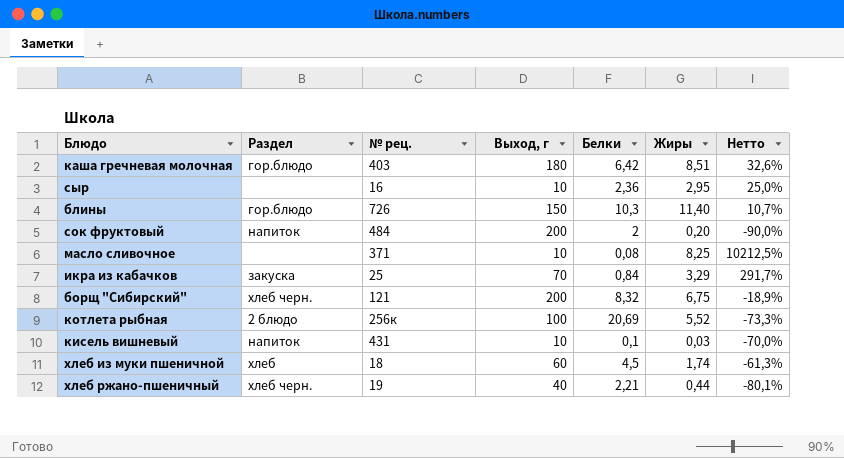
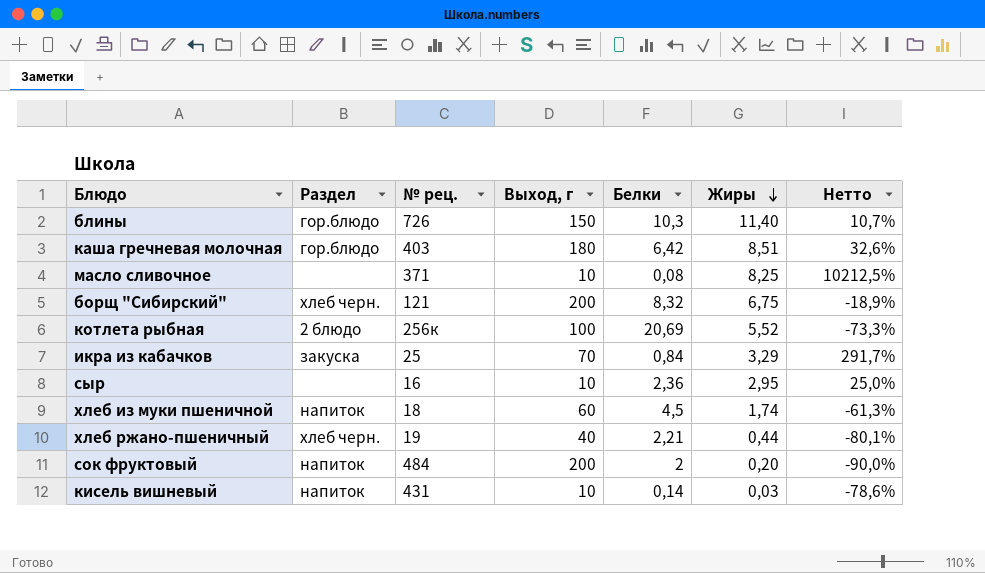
row order: none -> Жиры descending
хлеб из муки пшеничной | Раздел: хлеб -> напиток
кисель вишневый | Белки: 0,1 -> 0,14
кисель вишневый | Нетто: -70,0% -> -78,6%

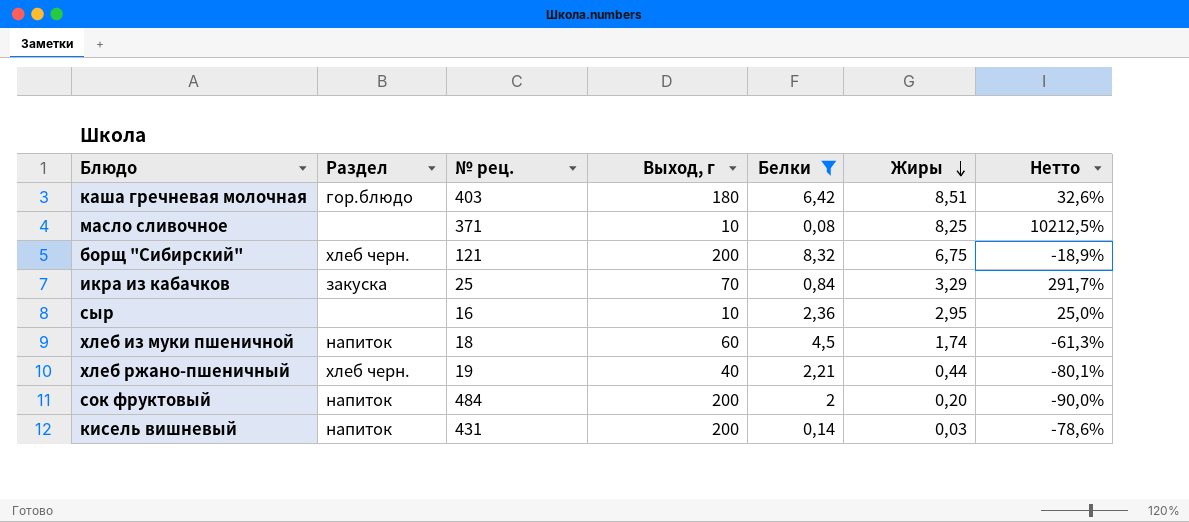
filter: none -> Белки <= 8,32
кисель вишневый | Выход, г: 10 -> 200

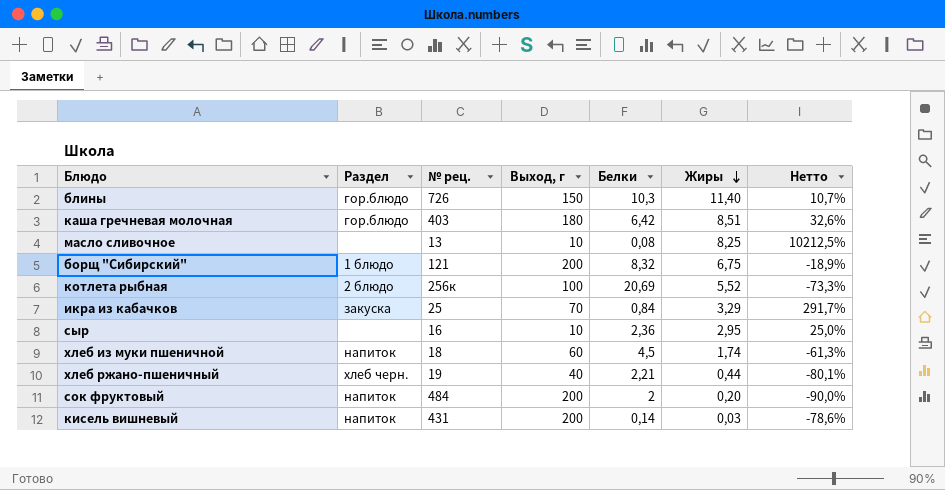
filter: Белки <= 8,32 -> none
масло сливочное | № рец.: 371 -> 13
борщ "Сибирский" | Раздел: хлеб черн. -> 1 блюдо

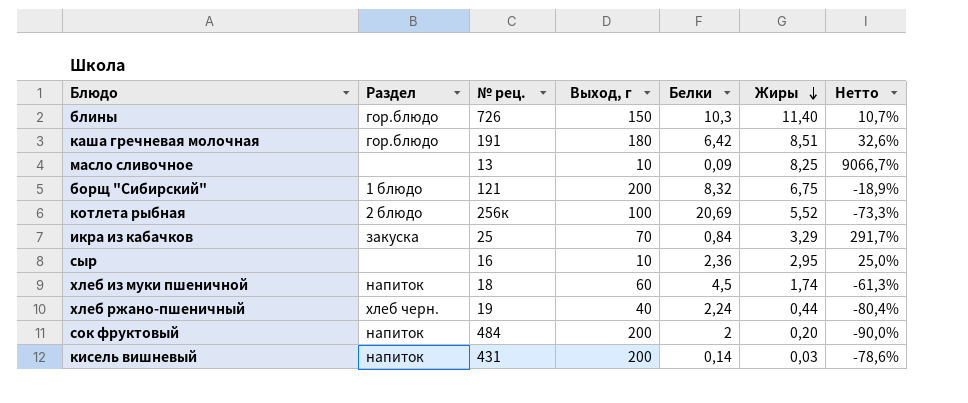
каша гречневая молочная | № рец.: 403 -> 191
масло сливочное | Белки: 0,08 -> 0,09
масло сливочное | Нетто: 10212,5% -> 9066,7%
хлеб ржано-пшеничный | Белки: 2,21 -> 2,24
хлеб ржано-пшеничный | Нетто: -80,1% -> -80,4%

